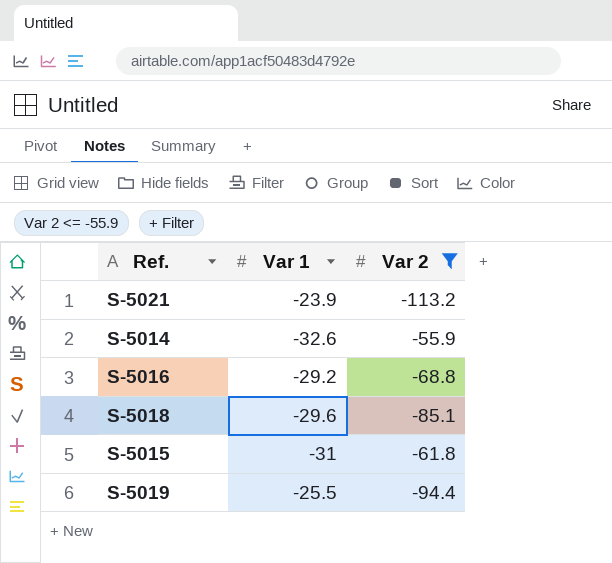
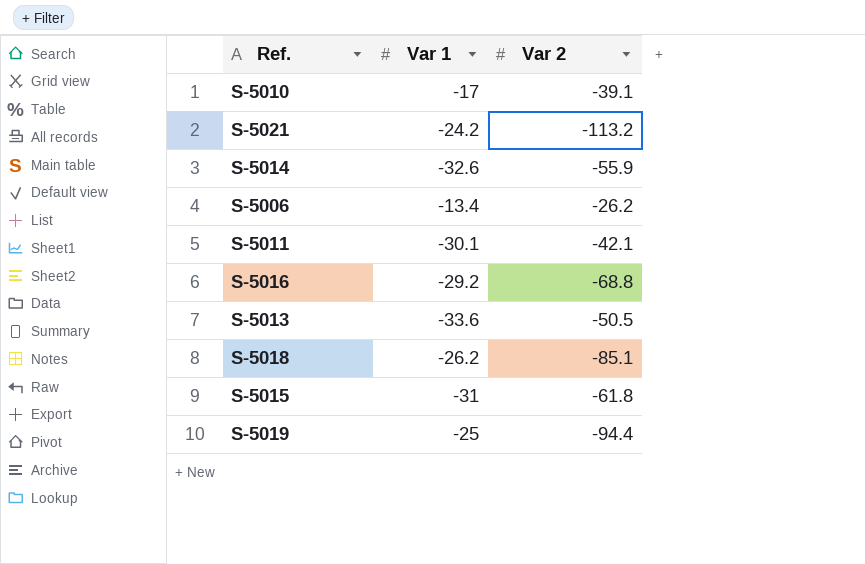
filter: Var 2 <= -55.9 -> none
S-5021 | Var 1: -23.9 -> -24.2
S-5018 | Var 1: -29.6 -> -26.2
S-5019 | Var 1: -25.5 -> -25

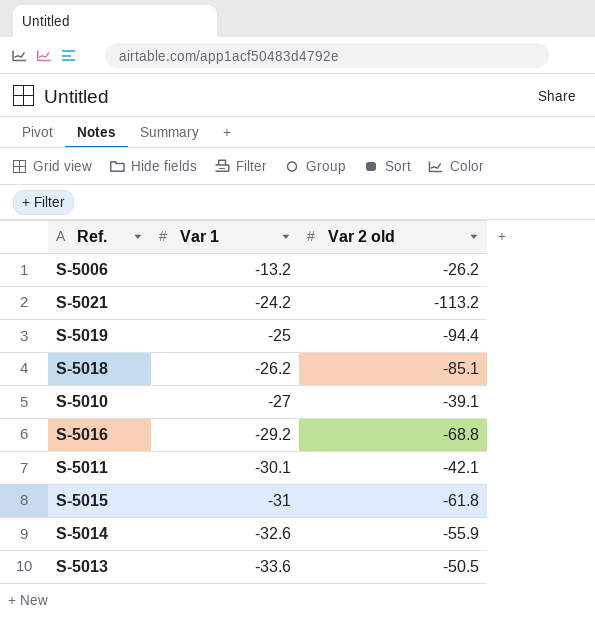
row order: none -> Var 1 descending
column name: Var 2 -> Var 2 old
S-5006 | Var 1: -13.4 -> -13.2
S-5010 | Var 1: -17 -> -27

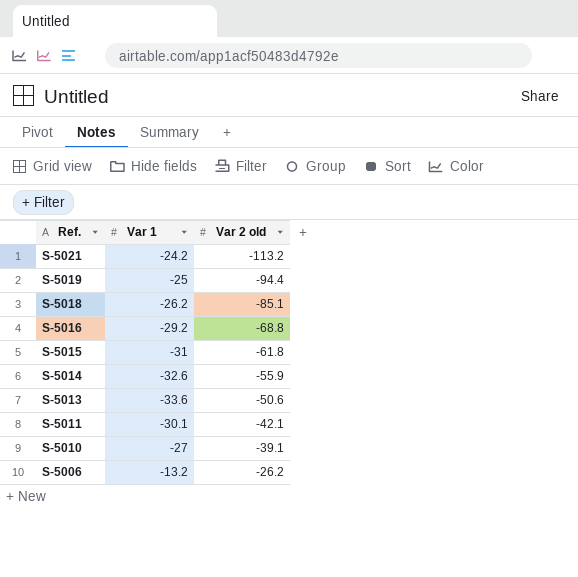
row order: Var 1 descending -> Ref. descending
S-5013 | Var 2 old: -50.5 -> -50.6

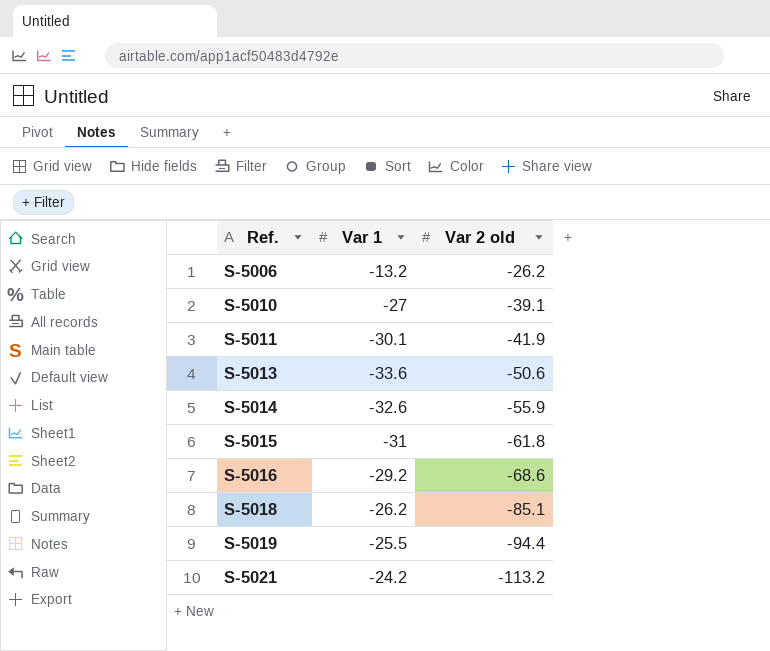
row order: Ref. descending -> Ref. ascending
S-5011 | Var 2 old: -42.1 -> -41.9
S-5016 | Var 2 old: -68.8 -> -68.6
S-5019 | Var 1: -25 -> -25.5

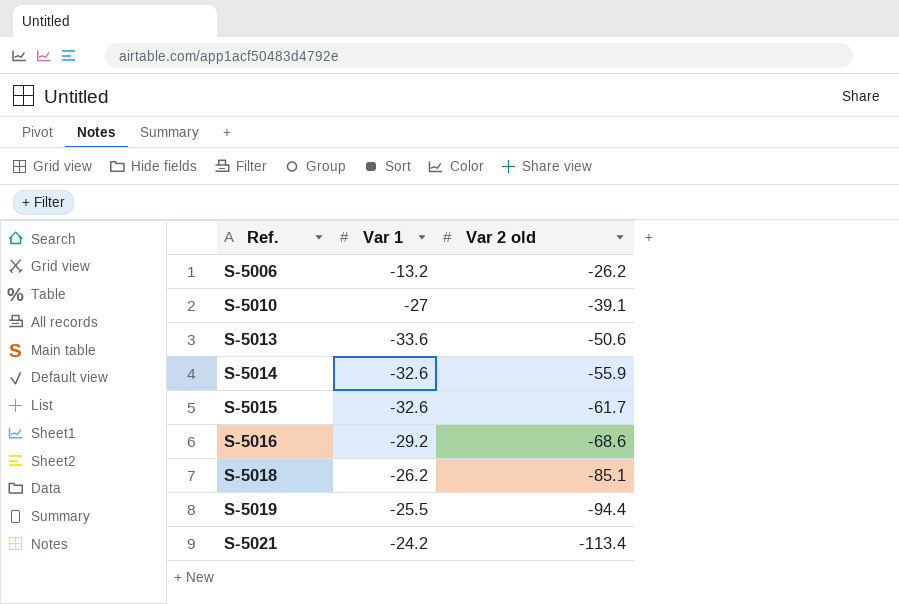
row S-5011: -30.1 | -41.9 -> none
S-5015 | Var 1: -31 -> -32.6
S-5015 | Var 2 old: -61.8 -> -61.7
S-5021 | Var 2 old: -113.2 -> -113.4

